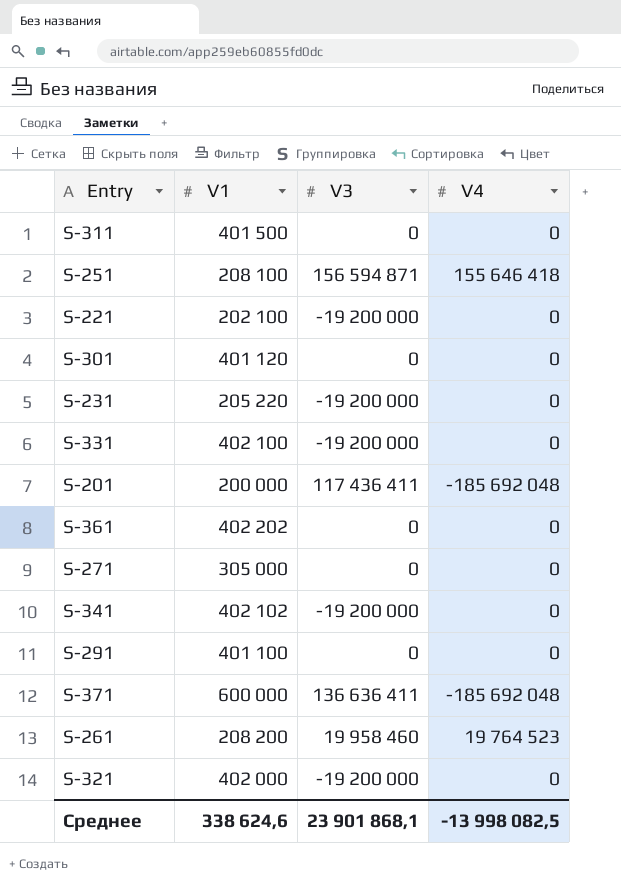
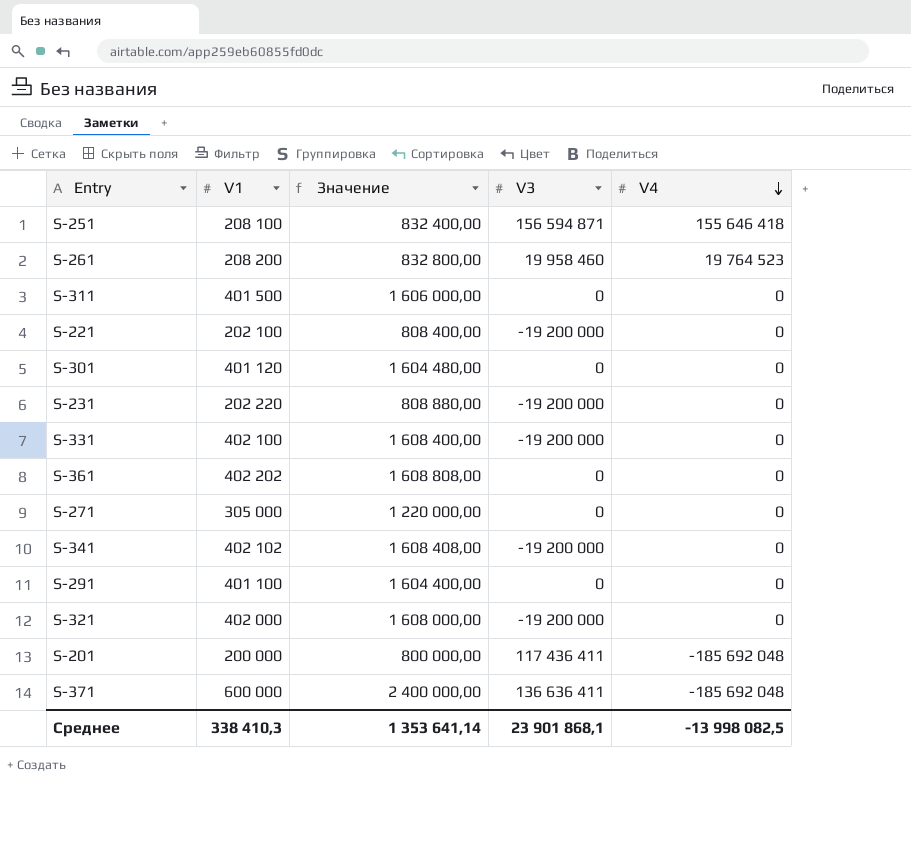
row order: none -> V4 descending
column Значение | formula: none -> [V1] * 4
S-231 | V1: 205 220 -> 202 220
Среднее | V1: 338 624,6 -> 338 410,3

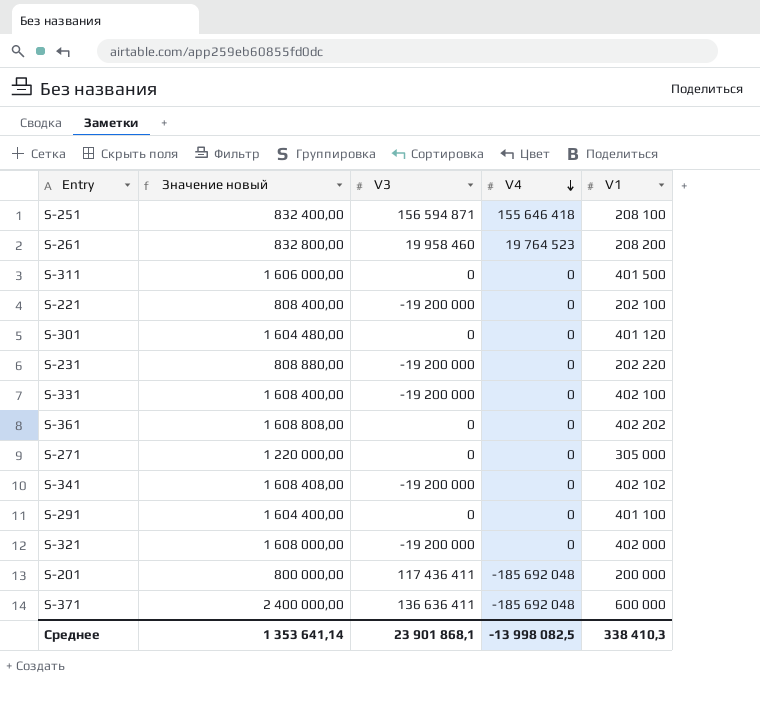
column name: Значение -> Значение новый
column V1 | position: 2 -> 5

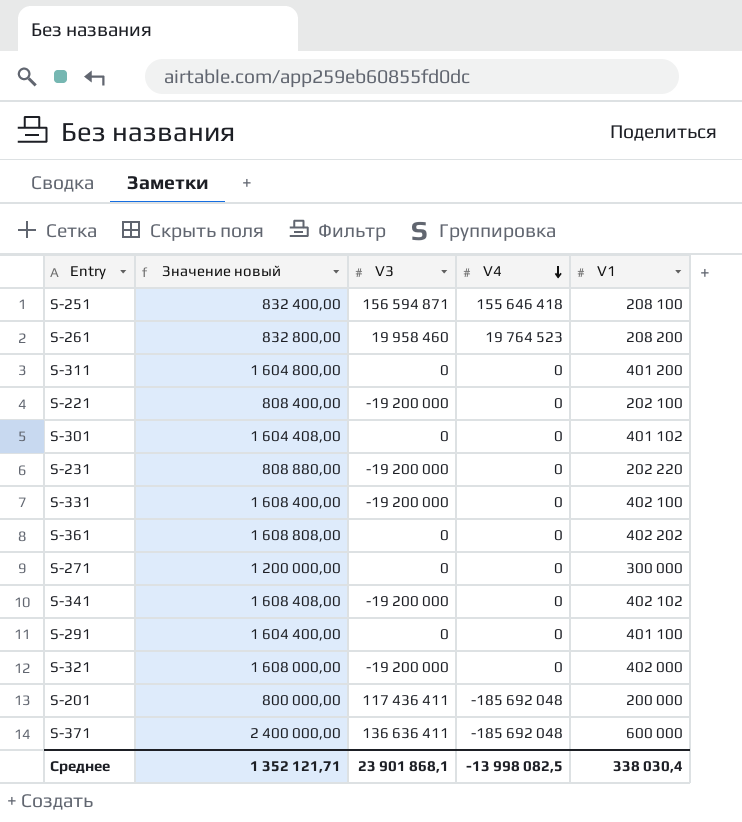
S-311 | Значение новый: 1 606 000,00 -> 1 604 800,00
S-311 | V1: 401 500 -> 401 200
S-301 | Значение новый: 1 604 480,00 -> 1 604 408,00
S-301 | V1: 401 120 -> 401 102
S-271 | Значение новый: 1 220 000,00 -> 1 200 000,00
S-271 | V1: 305 000 -> 300 000
Среднее | Значение новый: 1 353 641,14 -> 1 352 121,71
Среднее | V1: 338 410,3 -> 338 030,4

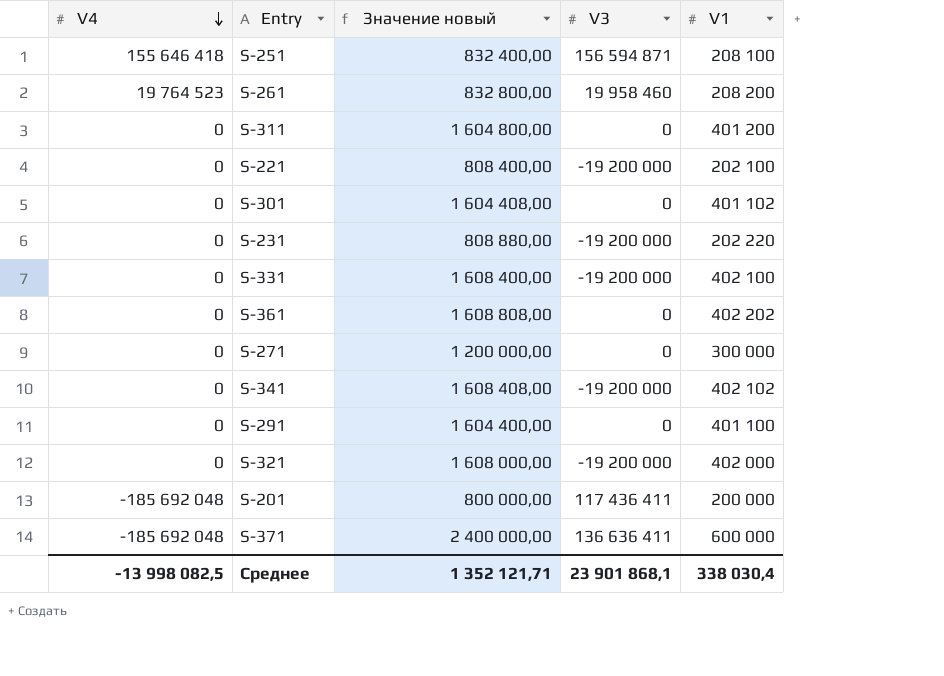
column V4 | position: 4 -> 1

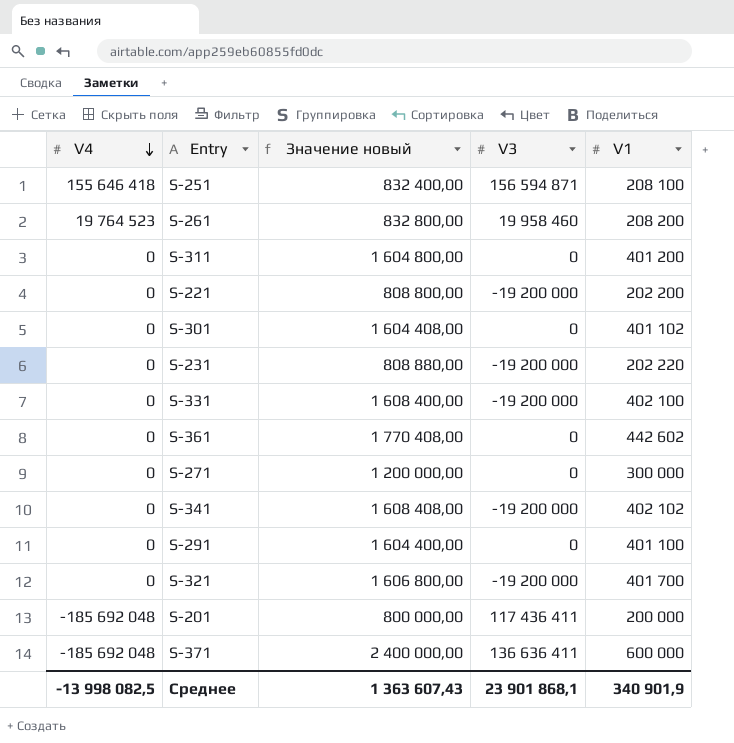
S-221 | Значение новый: 808 400,00 -> 808 800,00
S-221 | V1: 202 100 -> 202 200
S-361 | Значение новый: 1 608 808,00 -> 1 770 408,00
S-361 | V1: 402 202 -> 442 602
S-321 | Значение новый: 1 608 000,00 -> 1 606 800,00
S-321 | V1: 402 000 -> 401 700
Среднее | Значение новый: 1 352 121,71 -> 1 363 607,43
Среднее | V1: 338 030,4 -> 340 901,9

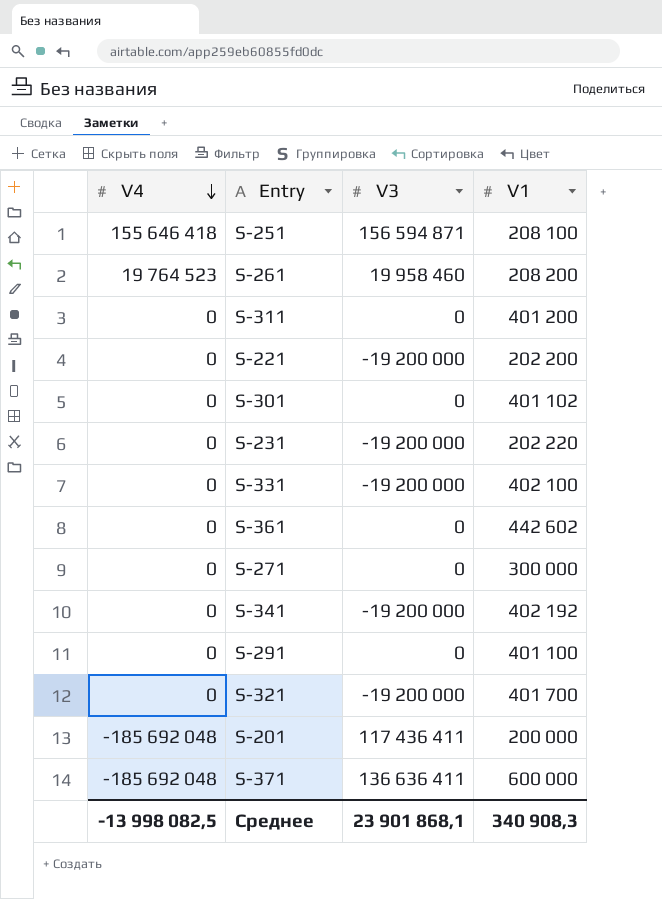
column Значение новый | formula: [V1] * 4 -> none
S-341 | V1: 402 102 -> 402 192
Среднее | V1: 340 901,9 -> 340 908,3

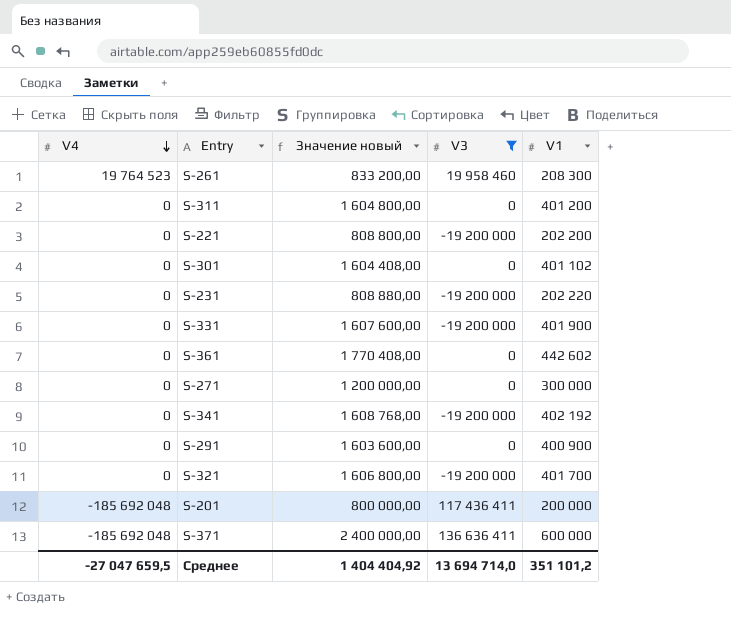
filter: none -> V3 != 156 594 871
column Значение новый | formula: none -> [V1] * 4
S-261 | V1: 208 200 -> 208 300
S-331 | V1: 402 100 -> 401 900
S-291 | V1: 401 100 -> 400 900
Среднее | V4: -13 998 082,5 -> -27 047 659,5
Среднее | V3: 23 901 868,1 -> 13 694 714,0
Среднее | V1: 340 908,3 -> 351 101,2

